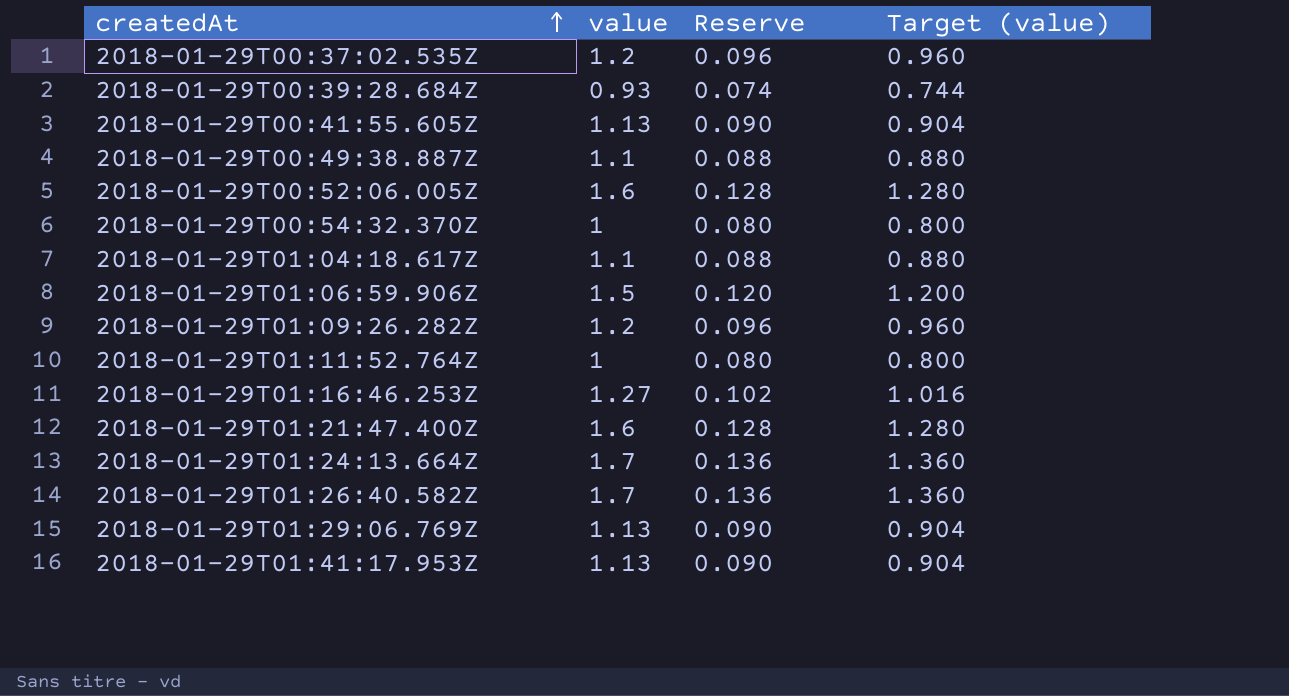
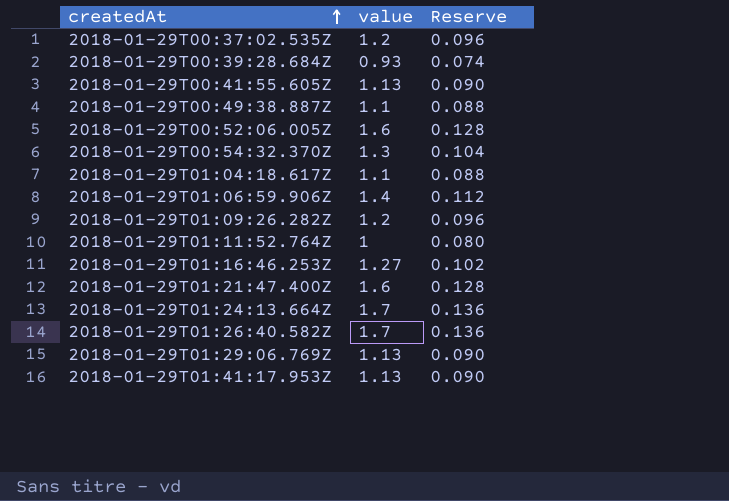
column Target (value) | formula: [value] * 0.8 -> none
2018-01-29T00:54:32.370Z | value: 1 -> 1.3
2018-01-29T00:54:32.370Z | Reserve: 0.080 -> 0.104
2018-01-29T01:06:59.906Z | value: 1.5 -> 1.4
2018-01-29T01:06:59.906Z | Reserve: 0.120 -> 0.112

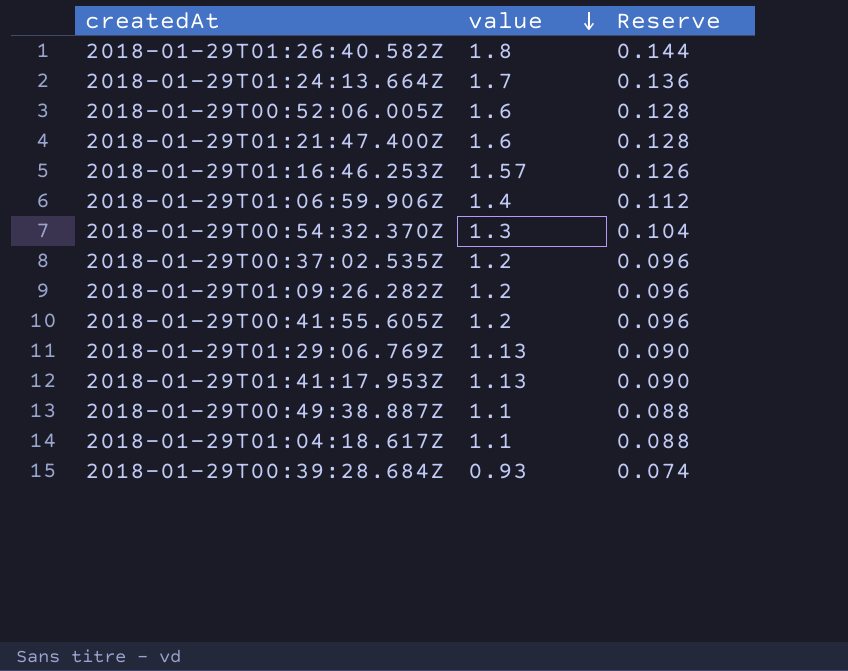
row order: createdAt ascending -> value descending
row 2018-01-29T01:11:52.764Z: 1 | 0.080 -> none
2018-01-29T01:26:40.582Z | value: 1.7 -> 1.8
2018-01-29T01:26:40.582Z | Reserve: 0.136 -> 0.144
2018-01-29T01:16:46.253Z | value: 1.27 -> 1.57
2018-01-29T01:16:46.253Z | Reserve: 0.102 -> 0.126
2018-01-29T00:41:55.605Z | value: 1.13 -> 1.2
2018-01-29T00:41:55.605Z | Reserve: 0.090 -> 0.096

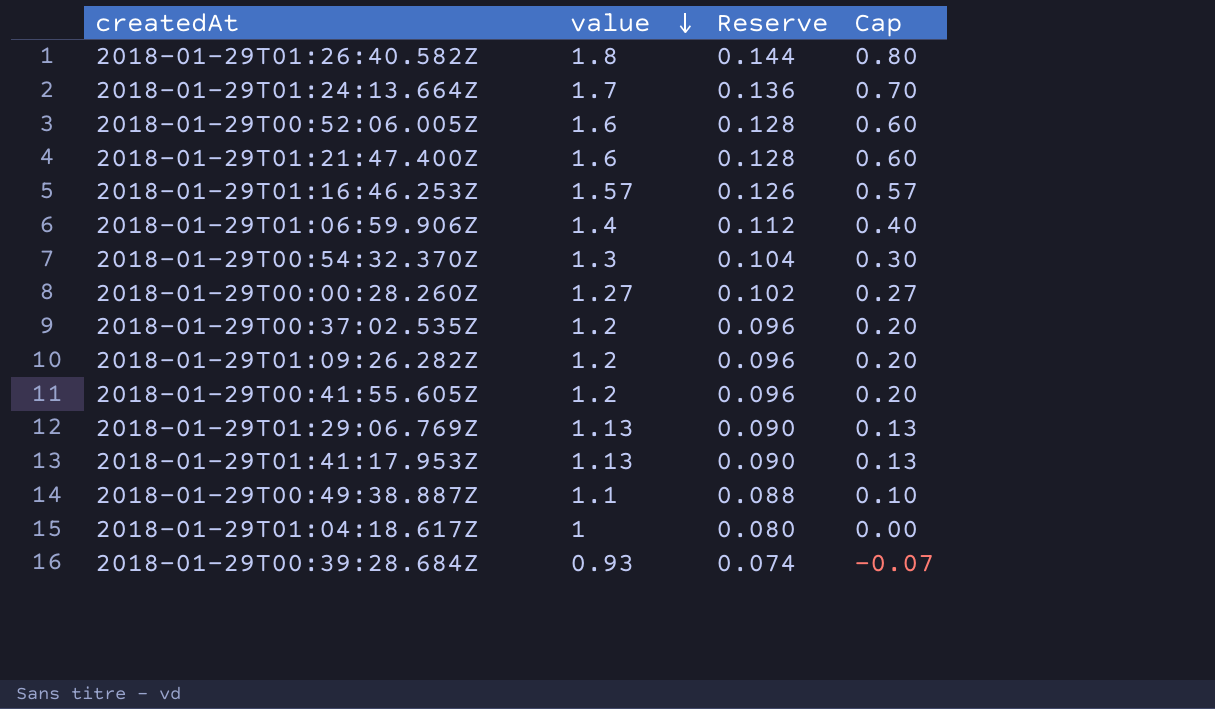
column Cap | formula: none -> [value] - 1
row 2018-01-29T00:00:28.260Z: none -> 1.27 | 0.102 | 0.27
2018-01-29T01:04:18.617Z | value: 1.1 -> 1
2018-01-29T01:04:18.617Z | Reserve: 0.088 -> 0.080

